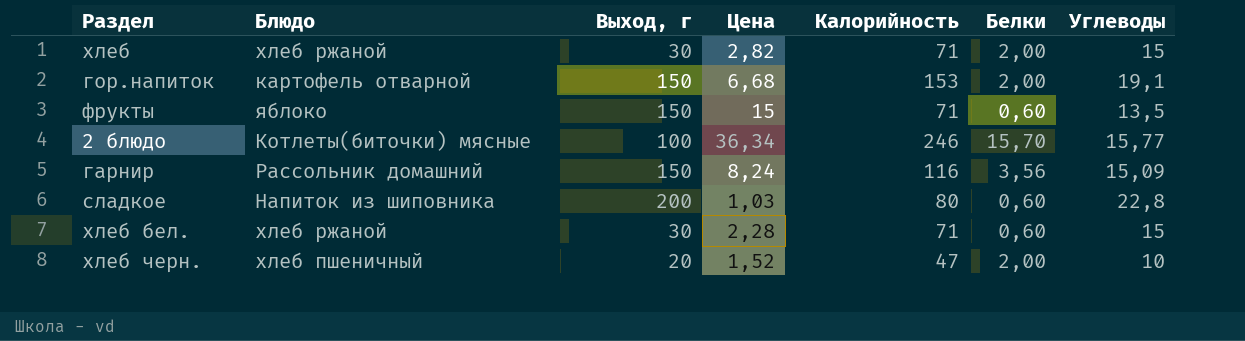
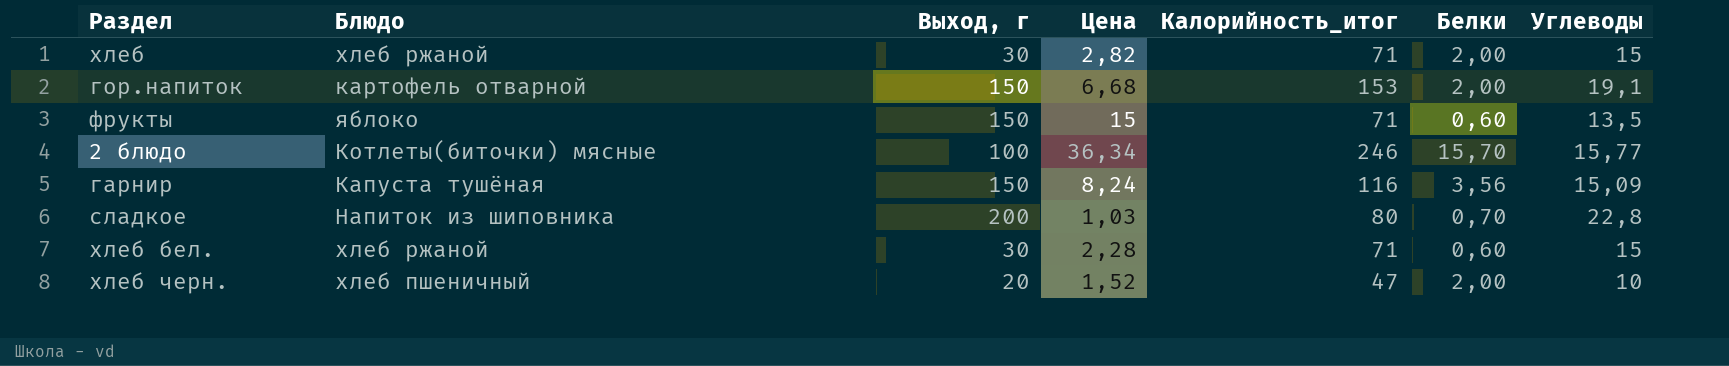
column name: Калорийность -> Калорийность_итог
гарнир | Блюдо: Рассольник домашний -> Капуста тушёная
сладкое | Белки: 0,60 -> 0,70

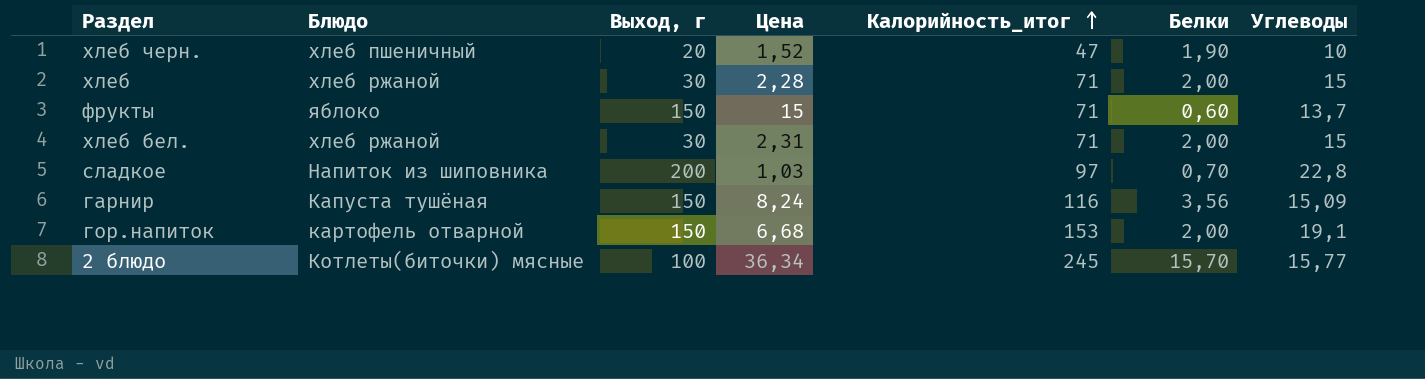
row order: none -> Калорийность_итог ascending
хлеб черн. | Белки: 2,00 -> 1,90
хлеб | Цена: 2,82 -> 2,28
фрукты | Углеводы: 13,5 -> 13,7
хлеб бел. | Цена: 2,28 -> 2,31
хлеб бел. | Белки: 0,60 -> 2,00
сладкое | Калорийность_итог: 80 -> 97
2 блюдо | Калорийность_итог: 246 -> 245

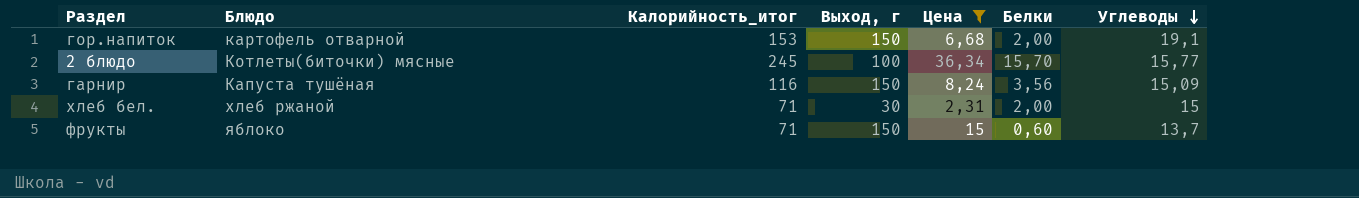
filter: none -> Цена >= 2,31
row order: Калорийность_итог ascending -> Углеводы descending
column Калорийность_итог | position: 5 -> 3

